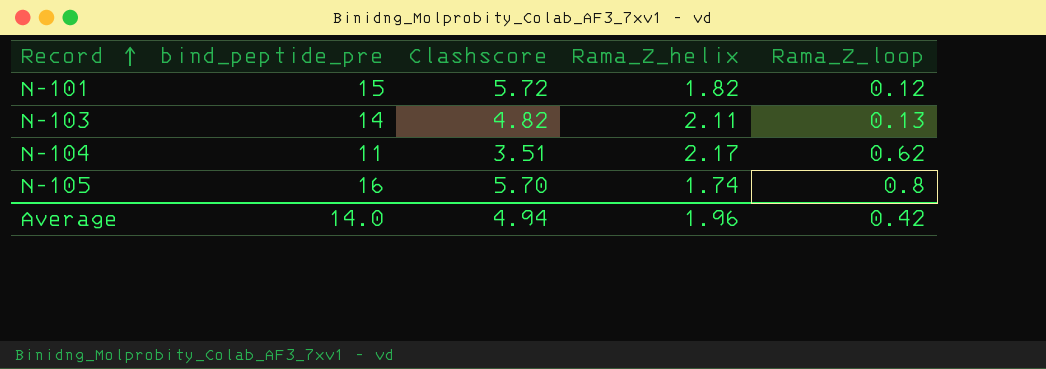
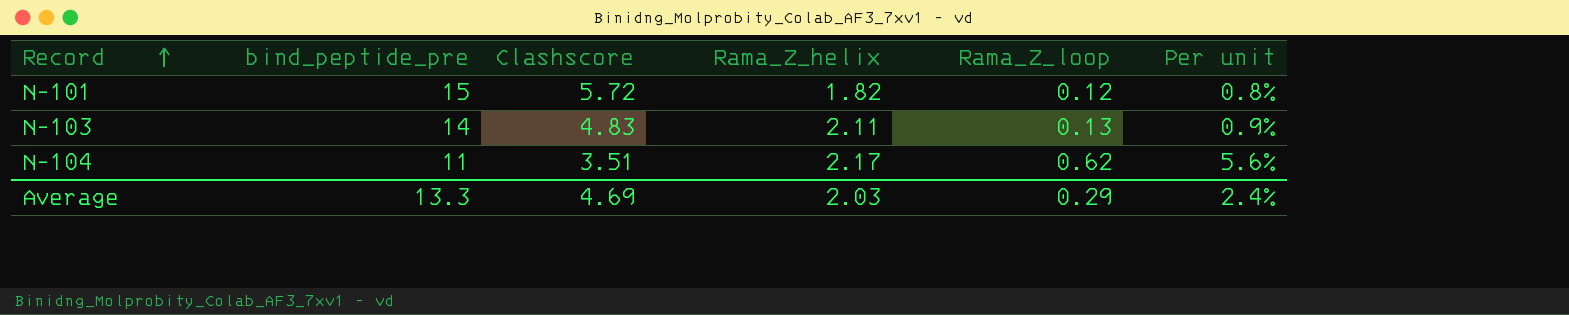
column Per unit | formula: none -> [Rama_Z_loop] / [bind_peptide_pre]
row N-105: 16 | 5.70 | 1.74 | 0.8 -> none
N-103 | Clashscore: 4.82 -> 4.83
Average | bind_peptide_pre: 14.0 -> 13.3
Average | Clashscore: 4.94 -> 4.69
Average | Rama_Z_helix: 1.96 -> 2.03
Average | Rama_Z_loop: 0.42 -> 0.29

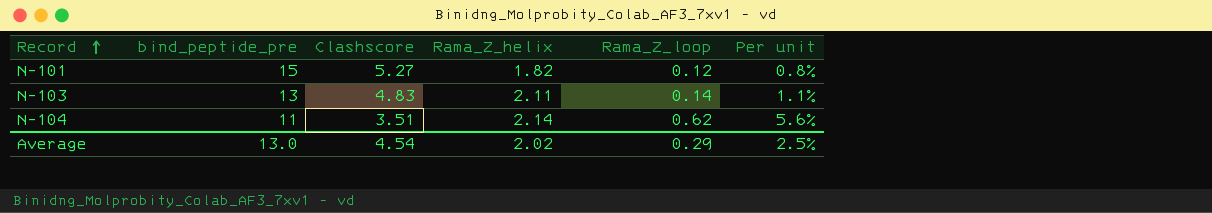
N-101 | Clashscore: 5.72 -> 5.27
N-103 | bind_peptide_pre: 14 -> 13
N-103 | Rama_Z_loop: 0.13 -> 0.14
N-103 | Per unit: 0.9% -> 1.1%
N-104 | Rama_Z_helix: 2.17 -> 2.14
Average | bind_peptide_pre: 13.3 -> 13.0
Average | Clashscore: 4.69 -> 4.54
Average | Rama_Z_helix: 2.03 -> 2.02
Average | Per unit: 2.4% -> 2.5%

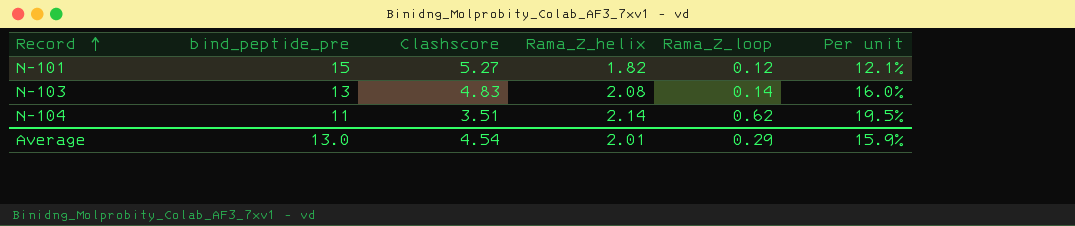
column Per unit | formula: [Rama_Z_loop] / [bind_peptide_pre] -> [Rama_Z_helix] / [bind_peptide_pre]
N-103 | Rama_Z_helix: 2.11 -> 2.08
Average | Rama_Z_helix: 2.02 -> 2.01
Average | Per unit: 2.5% -> 15.9%

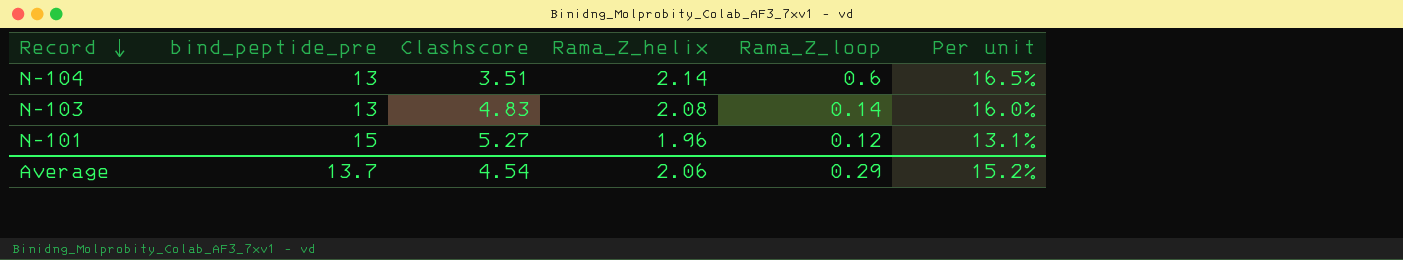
row order: Record ascending -> Record descending
N-104 | bind_peptide_pre: 11 -> 13
N-104 | Rama_Z_loop: 0.62 -> 0.6
N-104 | Per unit: 19.5% -> 16.5%
N-101 | Rama_Z_helix: 1.82 -> 1.96
N-101 | Per unit: 12.1% -> 13.1%
Average | bind_peptide_pre: 13.0 -> 13.7
Average | Rama_Z_helix: 2.01 -> 2.06
Average | Per unit: 15.9% -> 15.2%

